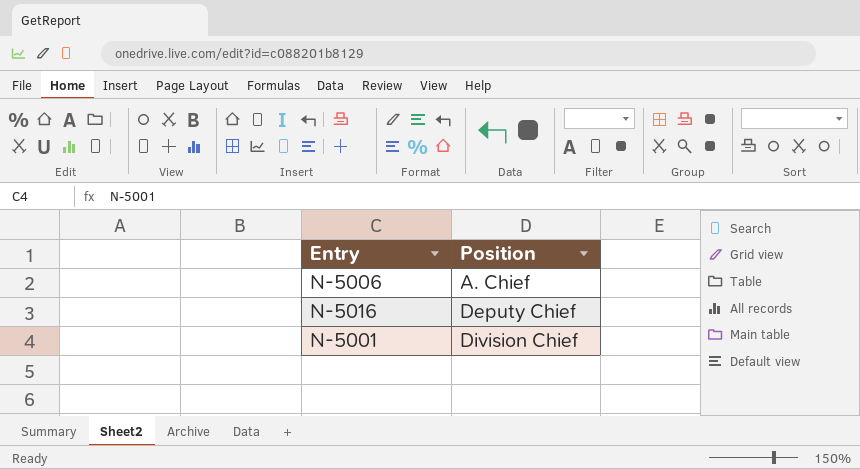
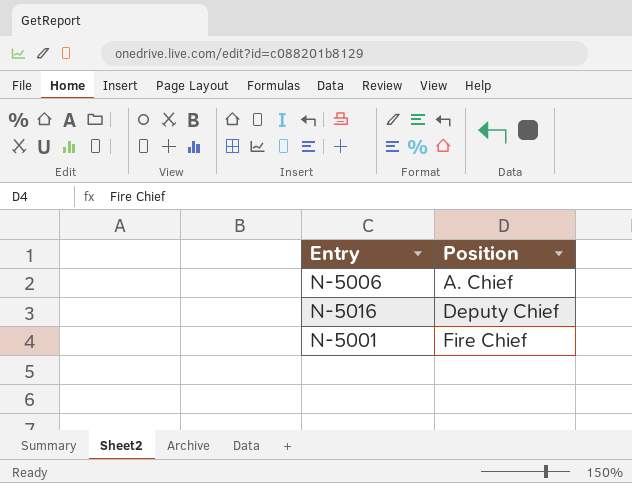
N-5001 | Position: Division Chief -> Fire Chief

